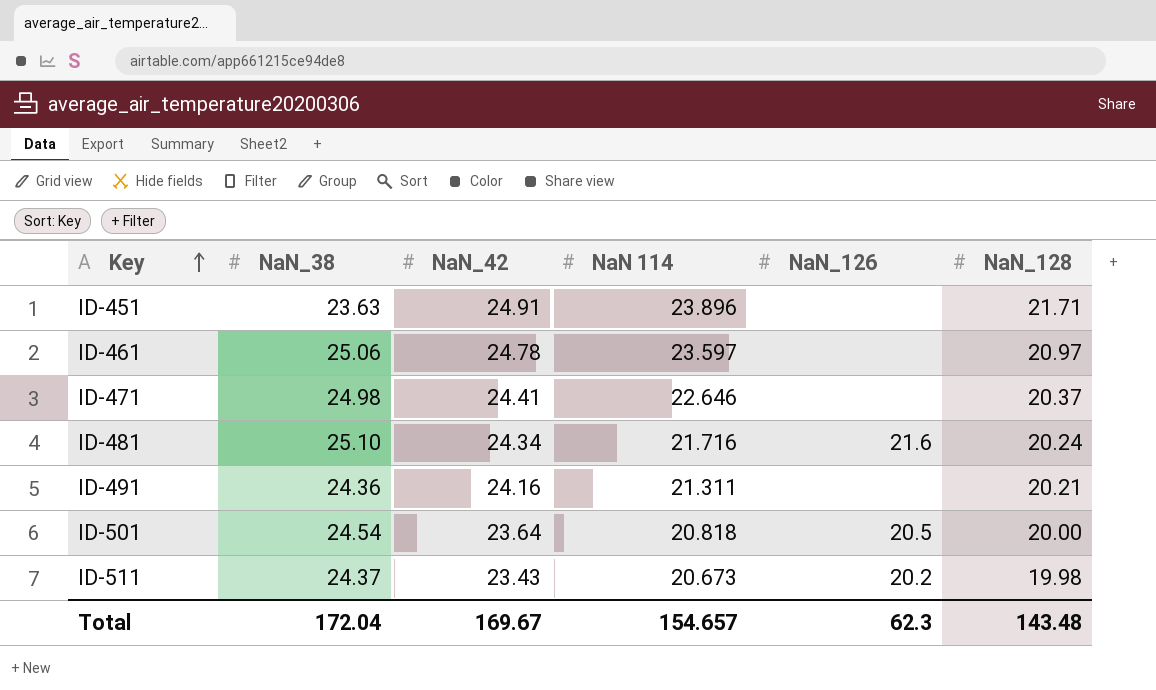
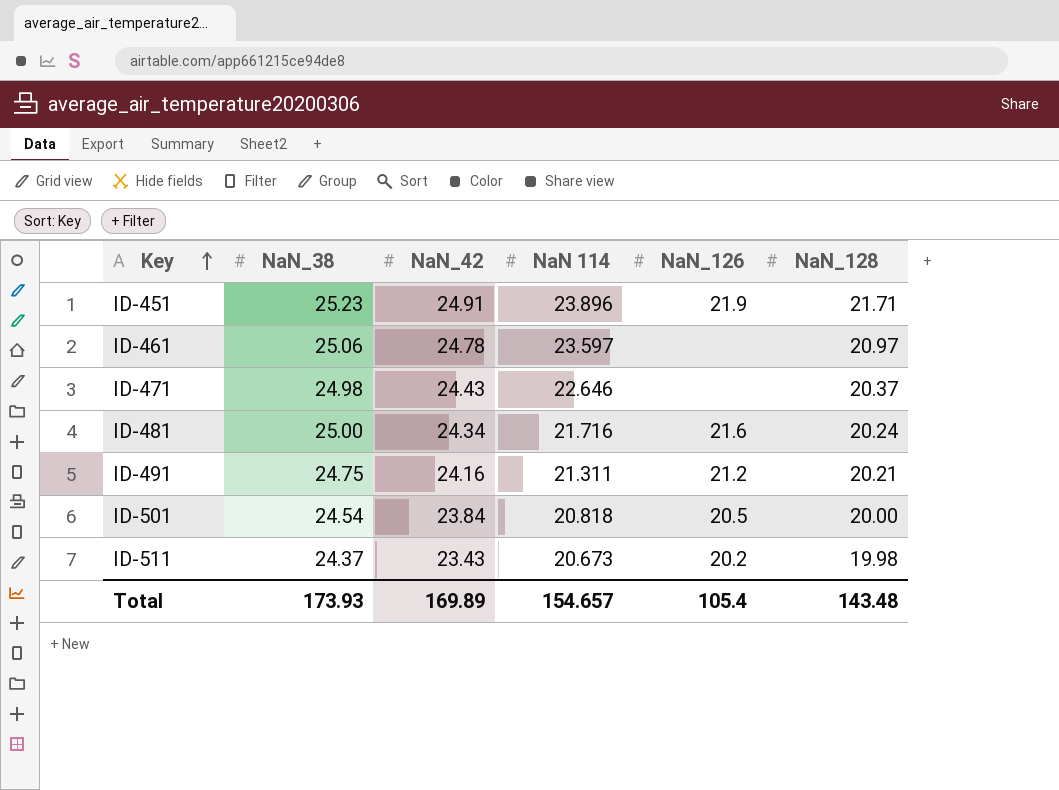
ID-451 | NaN_38: 23.63 -> 25.23
ID-451 | NaN_126: none -> 21.9
ID-471 | NaN_42: 24.41 -> 24.43
ID-481 | NaN_38: 25.10 -> 25.00
ID-491 | NaN_38: 24.36 -> 24.75
ID-491 | NaN_126: none -> 21.2
ID-501 | NaN_42: 23.64 -> 23.84
Total | NaN_38: 172.04 -> 173.93
Total | NaN_42: 169.67 -> 169.89
Total | NaN_126: 62.3 -> 105.4

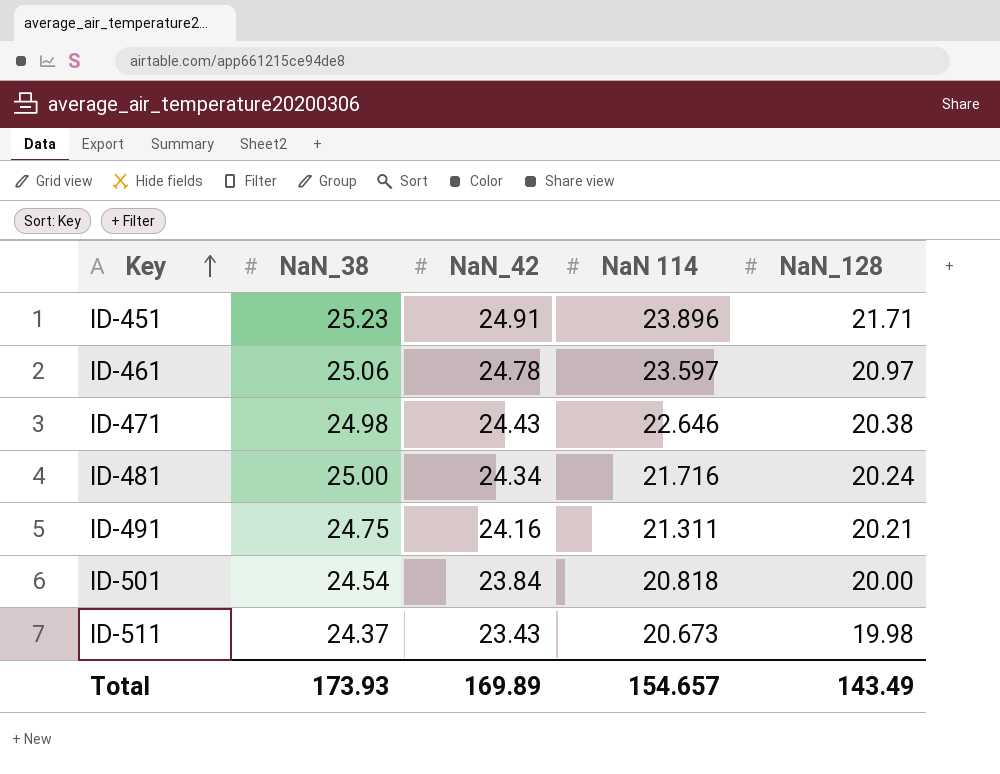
column NaN_126 | position: 5 -> none
ID-471 | NaN_128: 20.37 -> 20.38
Total | NaN_128: 143.48 -> 143.49

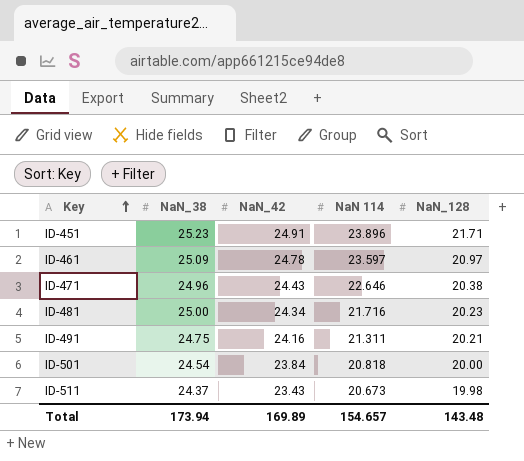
ID-461 | NaN_38: 25.06 -> 25.09
ID-471 | NaN_38: 24.98 -> 24.96
ID-481 | NaN_128: 20.24 -> 20.23
Total | NaN_38: 173.93 -> 173.94
Total | NaN_128: 143.49 -> 143.48

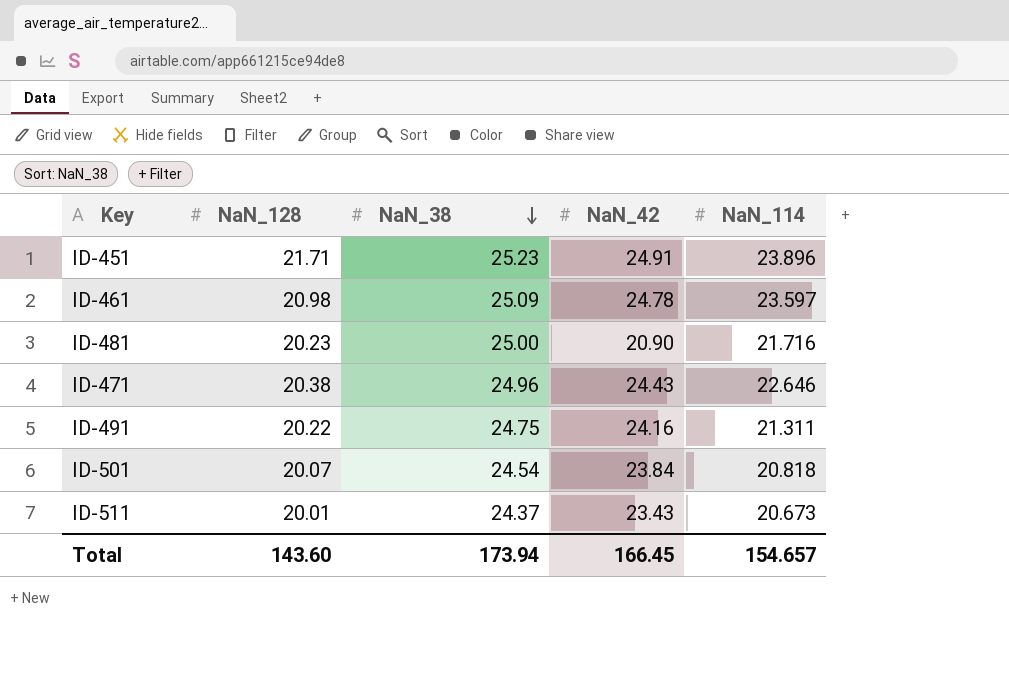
row order: Key ascending -> NaN_38 descending
column NaN_128 | position: 5 -> 2
column name: NaN 114 -> NaN_114
ID-461 | NaN_128: 20.97 -> 20.98
ID-481 | NaN_42: 24.34 -> 20.90
ID-491 | NaN_128: 20.21 -> 20.22
ID-501 | NaN_128: 20.00 -> 20.07
ID-511 | NaN_128: 19.98 -> 20.01
Total | NaN_128: 143.48 -> 143.60
Total | NaN_42: 169.89 -> 166.45

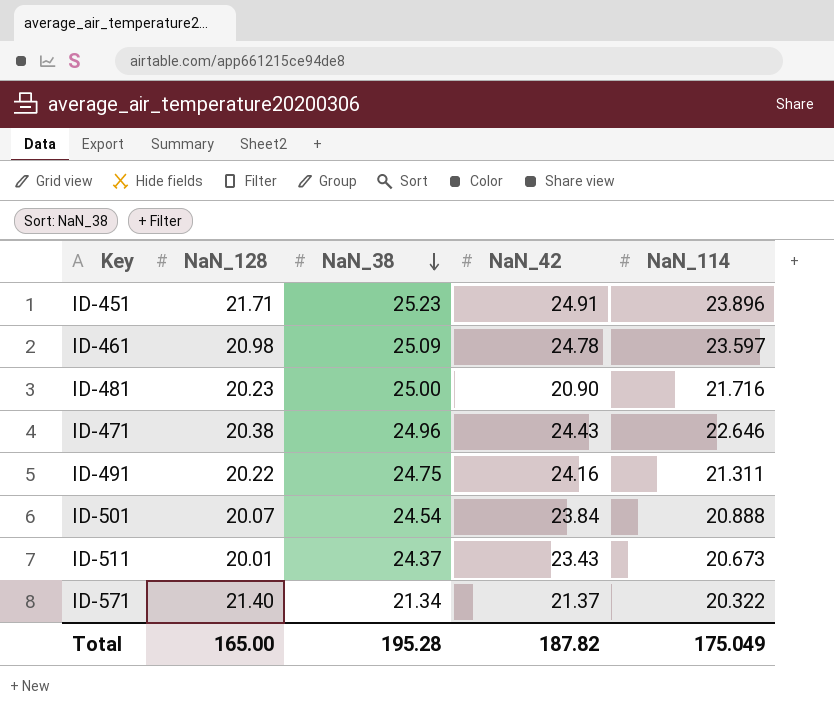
ID-501 | NaN_114: 20.818 -> 20.888
row ID-571: none -> 21.40 | 21.34 | 21.37 | 20.322
Total | NaN_128: 143.60 -> 165.00
Total | NaN_38: 173.94 -> 195.28
Total | NaN_42: 166.45 -> 187.82
Total | NaN_114: 154.657 -> 175.049

